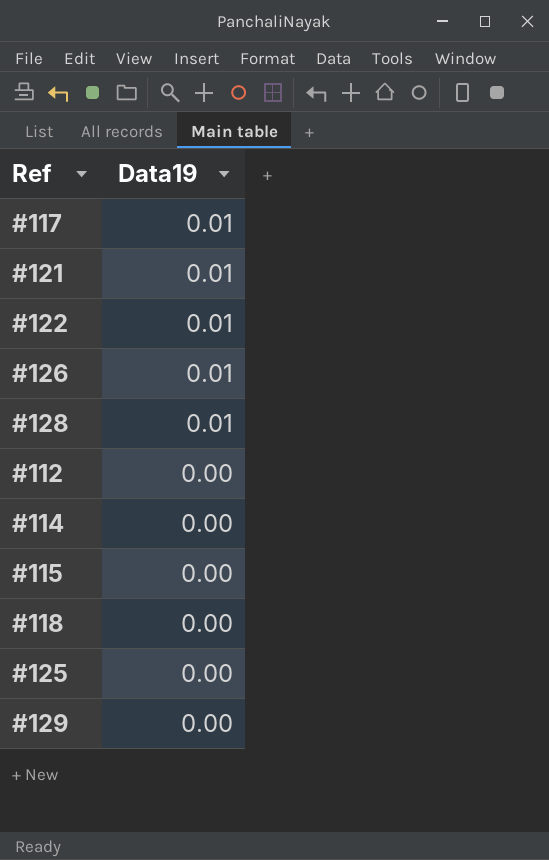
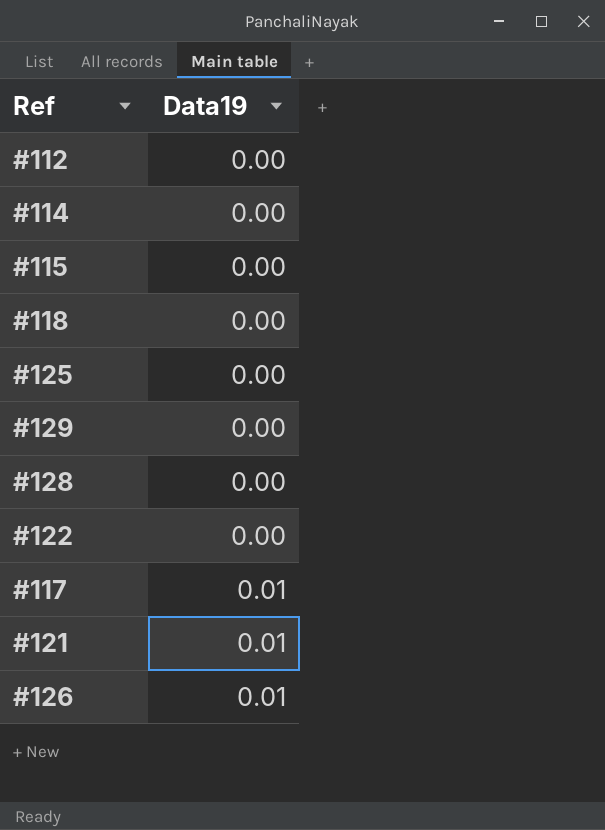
row order: Data19 descending -> Data19 ascending
#128 | Data19: 0.01 -> 0.00
#122 | Data19: 0.01 -> 0.00

